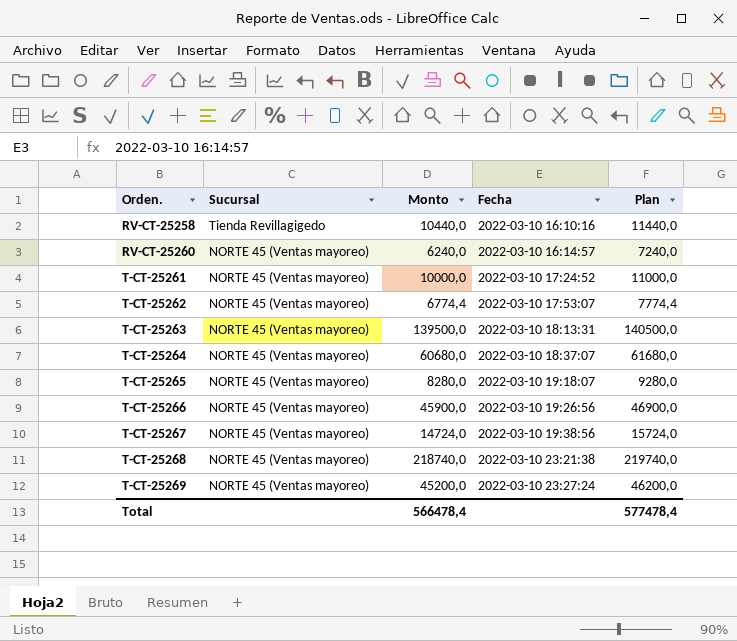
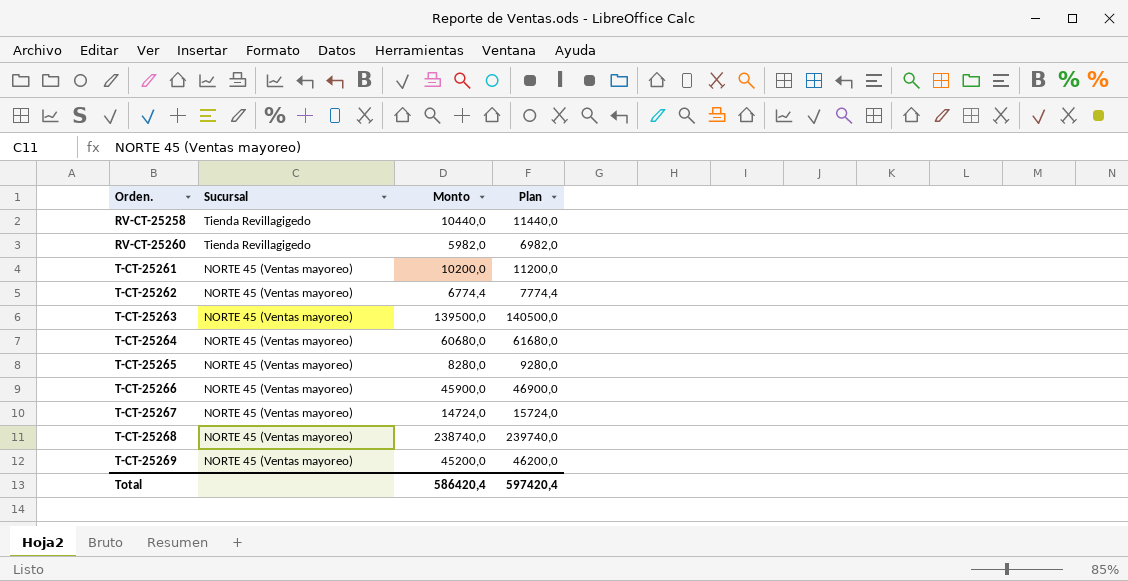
column Fecha | position: 4 -> none
RV-CT-25260 | Sucursal: NORTE 45 (Ventas mayoreo) -> Tienda Revillagigedo
RV-CT-25260 | Monto: 6240,0 -> 5982,0
RV-CT-25260 | Plan: 7240,0 -> 6982,0
T-CT-25261 | Monto: 10000,0 -> 10200,0
T-CT-25261 | Plan: 11000,0 -> 11200,0
T-CT-25268 | Monto: 218740,0 -> 238740,0
T-CT-25268 | Plan: 219740,0 -> 239740,0
Total | Monto: 566478,4 -> 586420,4
Total | Plan: 577478,4 -> 597420,4

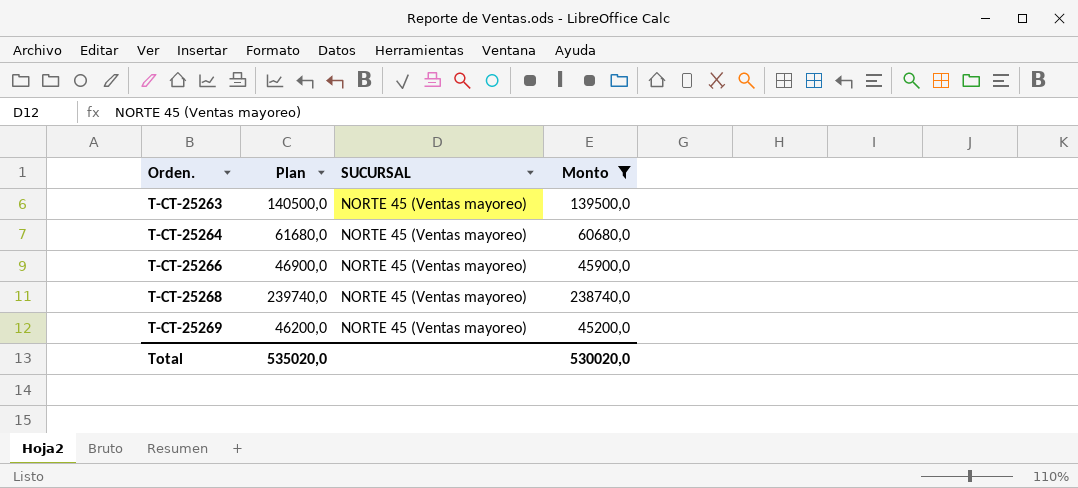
filter: none -> Monto >= 45200,0
column Plan | position: 4 -> 2
column name: Sucursal -> SUCURSAL
Total | Plan: 597420,4 -> 535020,0
Total | Monto: 586420,4 -> 530020,0

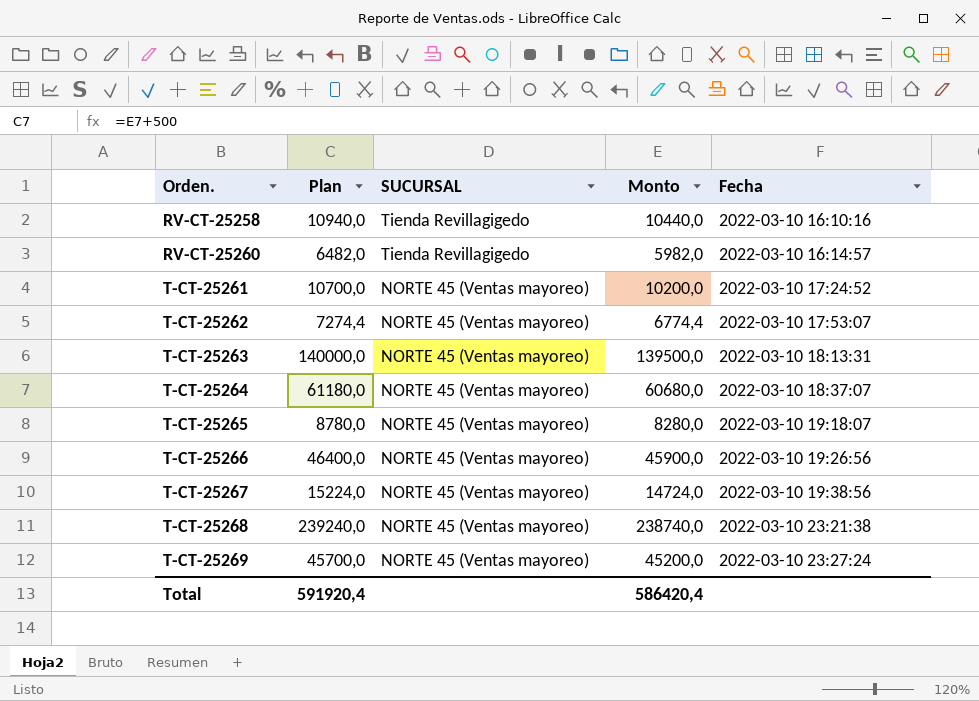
filter: Monto >= 45200,0 -> none
column Plan | formula: [Monto] + 1000 -> [Monto] + 500
column Fecha | position: none -> 5
Total | Plan: 535020,0 -> 591920,4
Total | Monto: 530020,0 -> 586420,4

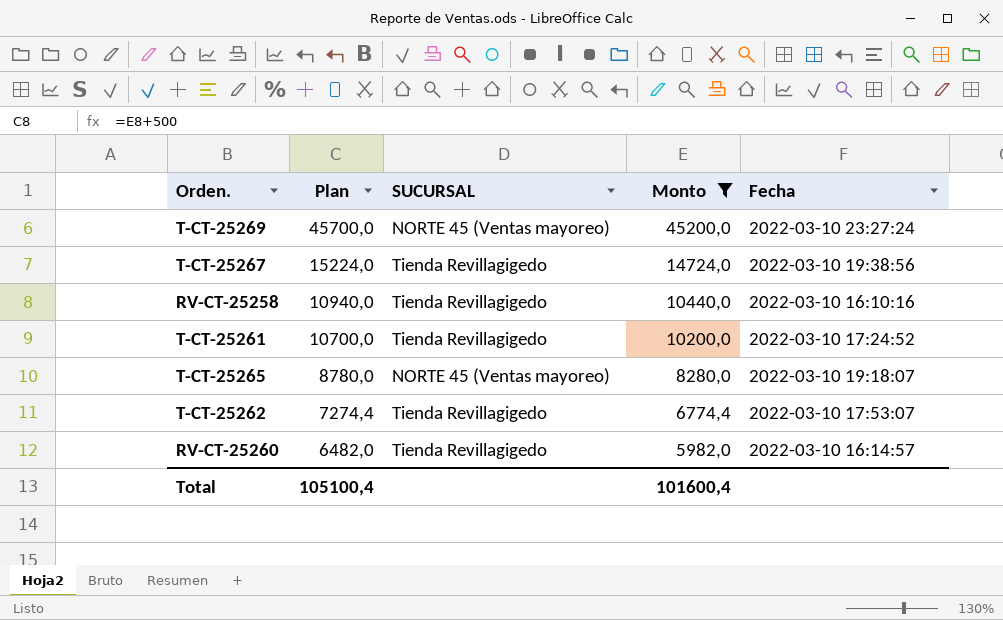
filter: none -> Monto <= 45200,0
row order: Orden. ascending -> Plan descending
T-CT-25267 | SUCURSAL: NORTE 45 (Ventas mayoreo) -> Tienda Revillagigedo
T-CT-25261 | SUCURSAL: NORTE 45 (Ventas mayoreo) -> Tienda Revillagigedo
T-CT-25262 | SUCURSAL: NORTE 45 (Ventas mayoreo) -> Tienda Revillagigedo
Total | Plan: 591920,4 -> 105100,4
Total | Monto: 586420,4 -> 101600,4

